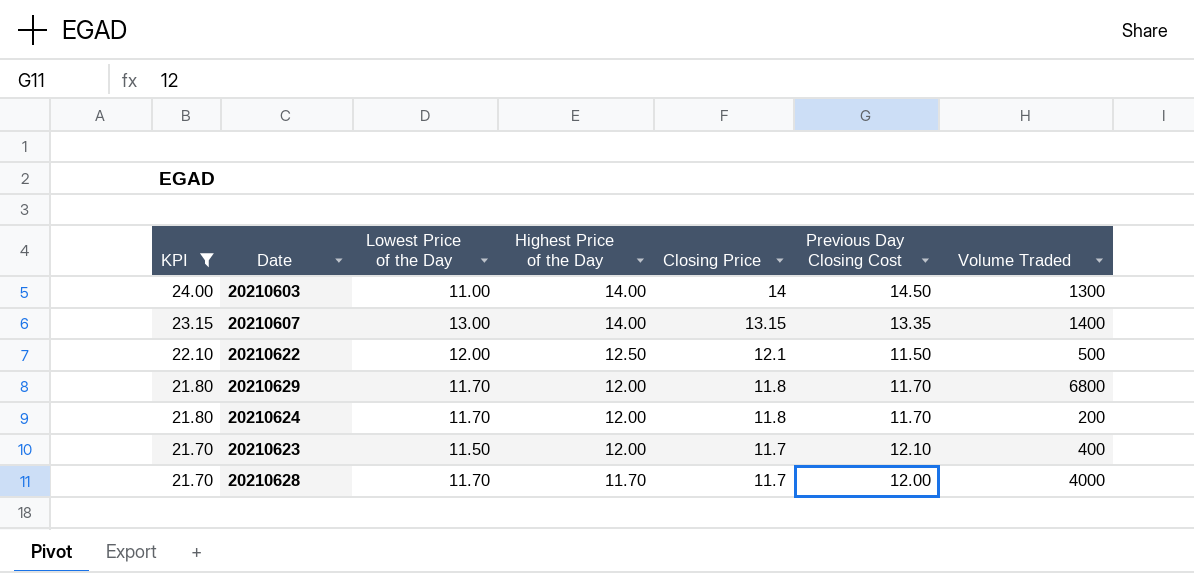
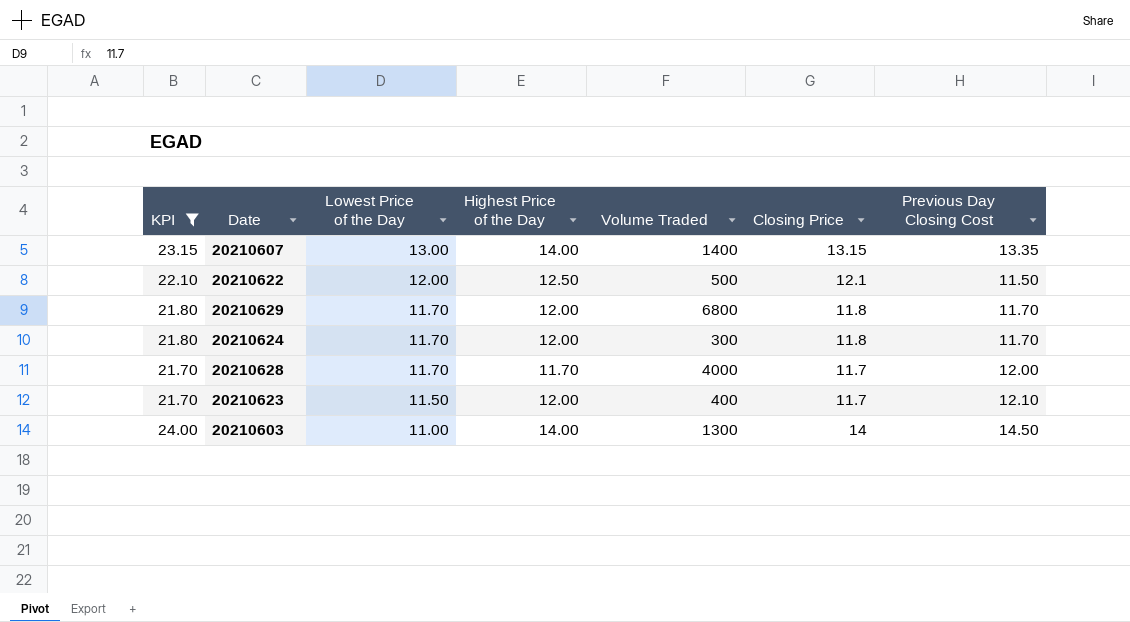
row order: KPI descending -> Lowest Price of the Day descending
column Volume Traded | position: 7 -> 5
20210624 | Volume Traded: 200 -> 300

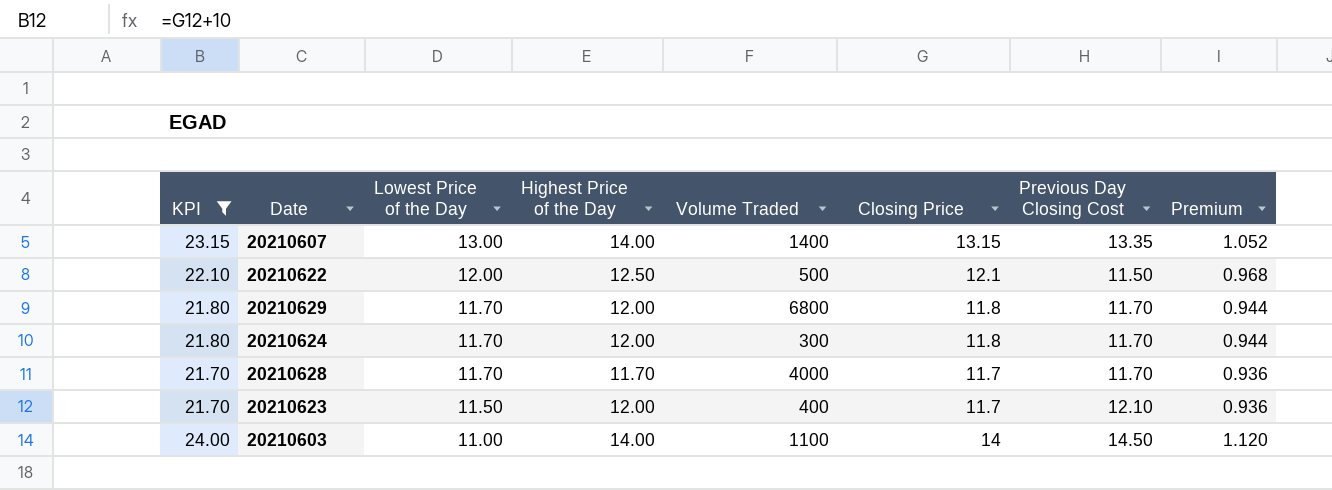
column Premium | formula: none -> [Closing Price] * 0.08
20210628 | Previous Day Closing Cost: 12.00 -> 11.70
20210603 | Volume Traded: 1300 -> 1100

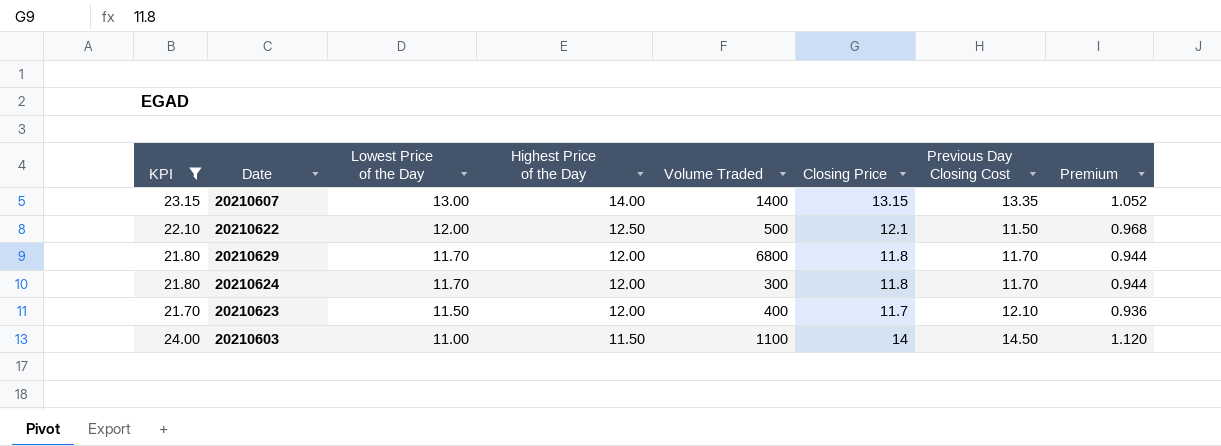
row 20210628: 21.70 | 11.70 | 11.70 | 4000 | 11.7 | 11.70 | 0.936 -> none
20210603 | Highest Price of the Day: 14.00 -> 11.50

